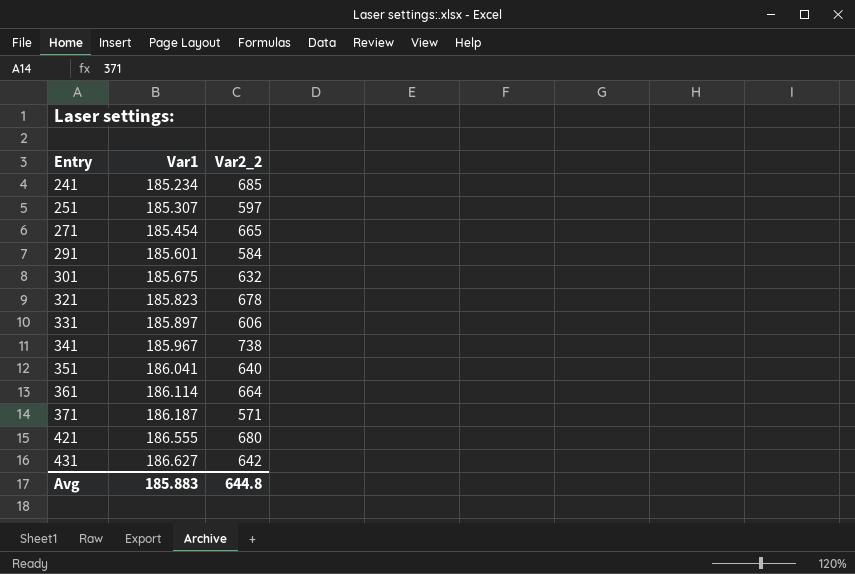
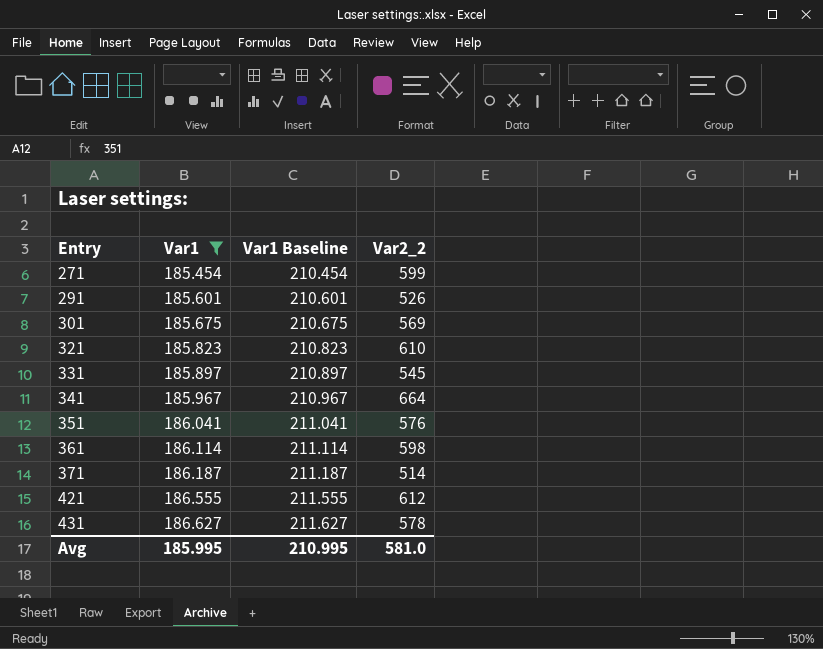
filter: none -> Var1 >= 185.454
column Var1 Baseline | formula: none -> [Var1] + 25
271 | Var2_2: 665 -> 599
291 | Var2_2: 584 -> 526
301 | Var2_2: 632 -> 569
321 | Var2_2: 678 -> 610
331 | Var2_2: 606 -> 545
341 | Var2_2: 738 -> 664
351 | Var2_2: 640 -> 576
361 | Var2_2: 664 -> 598
371 | Var2_2: 571 -> 514
421 | Var2_2: 680 -> 612
431 | Var2_2: 642 -> 578
Avg | Var1: 185.883 -> 185.995
Avg | Var2_2: 644.8 -> 581.0

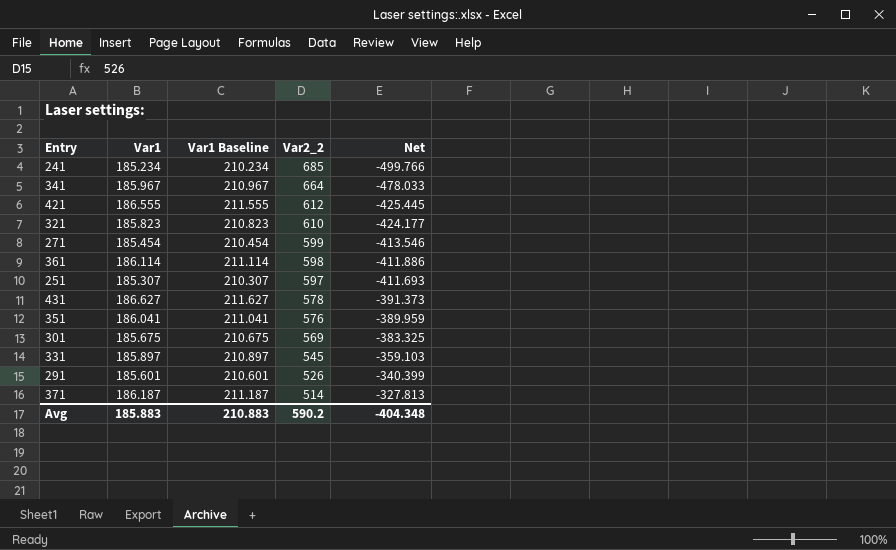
filter: Var1 >= 185.454 -> none
row order: Entry ascending -> Var2_2 descending
column Net | formula: none -> [Var1] - [Var2_2]
Avg | Var1: 185.995 -> 185.883
Avg | Var1 Baseline: 210.995 -> 210.883
Avg | Var2_2: 581.0 -> 590.2

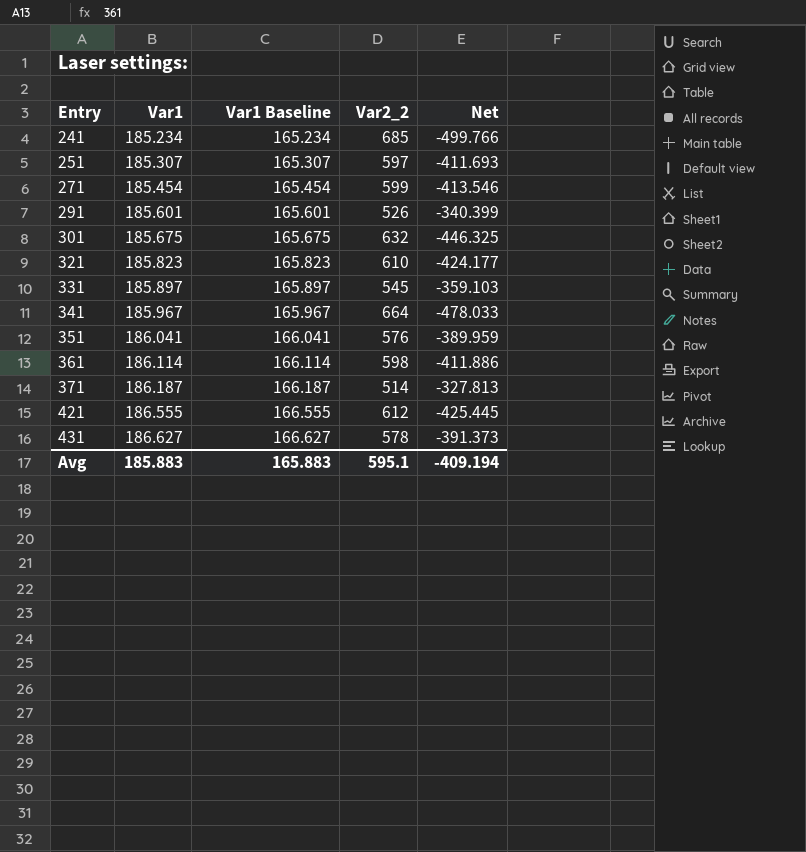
row order: Var2_2 descending -> Entry ascending
column Var1 Baseline | formula: [Var1] + 25 -> [Var1] - 20
301 | Var2_2: 569 -> 632
301 | Net: -383.325 -> -446.325
Avg | Var1 Baseline: 210.883 -> 165.883
Avg | Var2_2: 590.2 -> 595.1
Avg | Net: -404.348 -> -409.194

